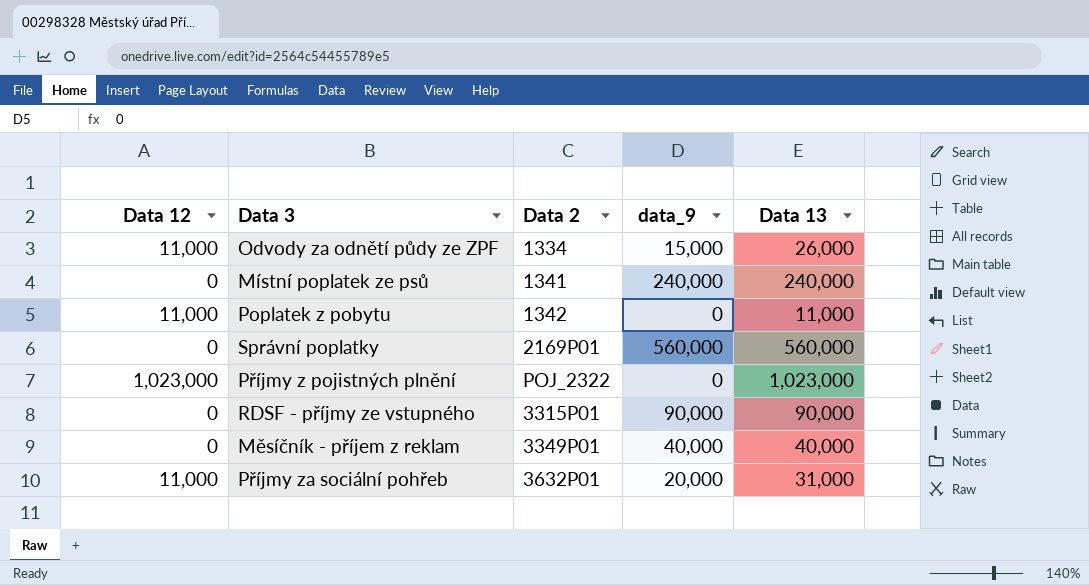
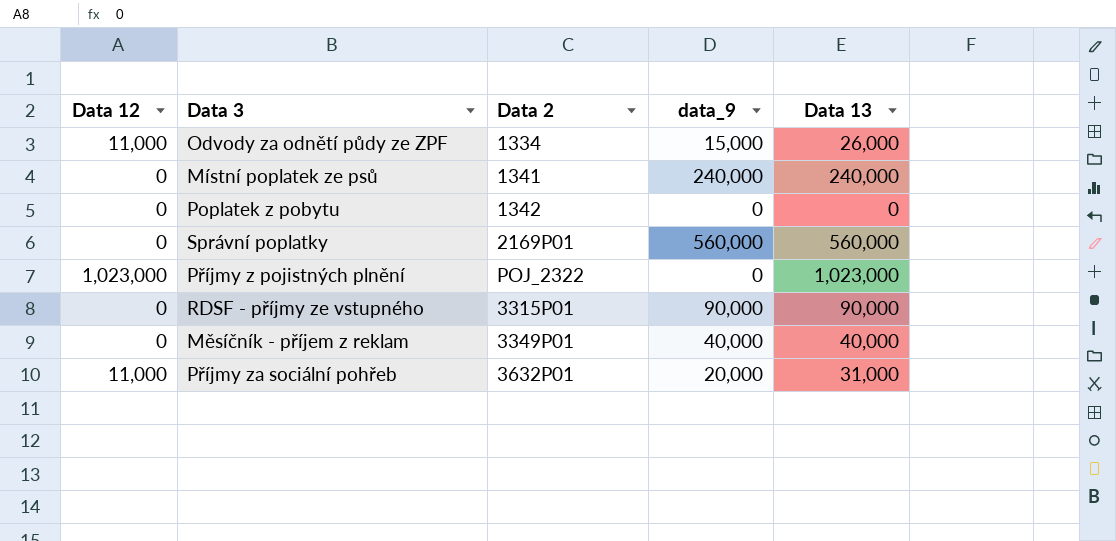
Poplatek z pobytu | Data 12: 11,000 -> 0
Poplatek z pobytu | Data 13: 11,000 -> 0

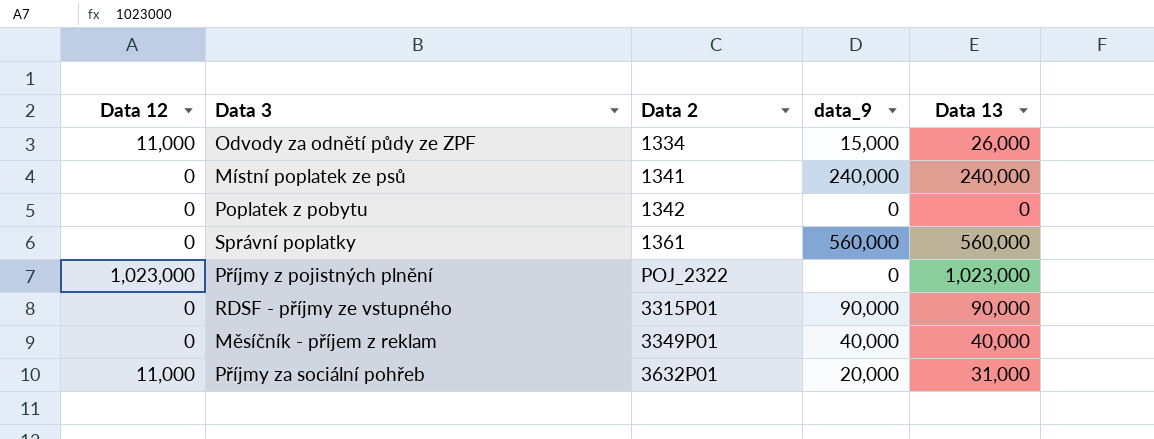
Správní poplatky | Data 2: 2169P01 -> 1361

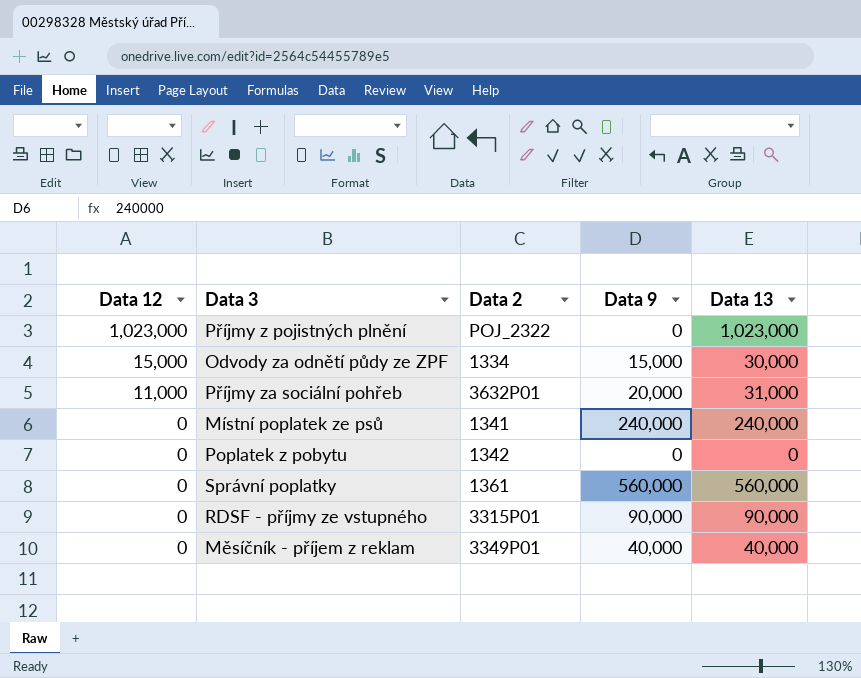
row order: none -> Data 12 descending
column name: data_9 -> Data 9
Odvody za odnětí půdy ze ZPF | Data 12: 11,000 -> 15,000
Odvody za odnětí půdy ze ZPF | Data 13: 26,000 -> 30,000

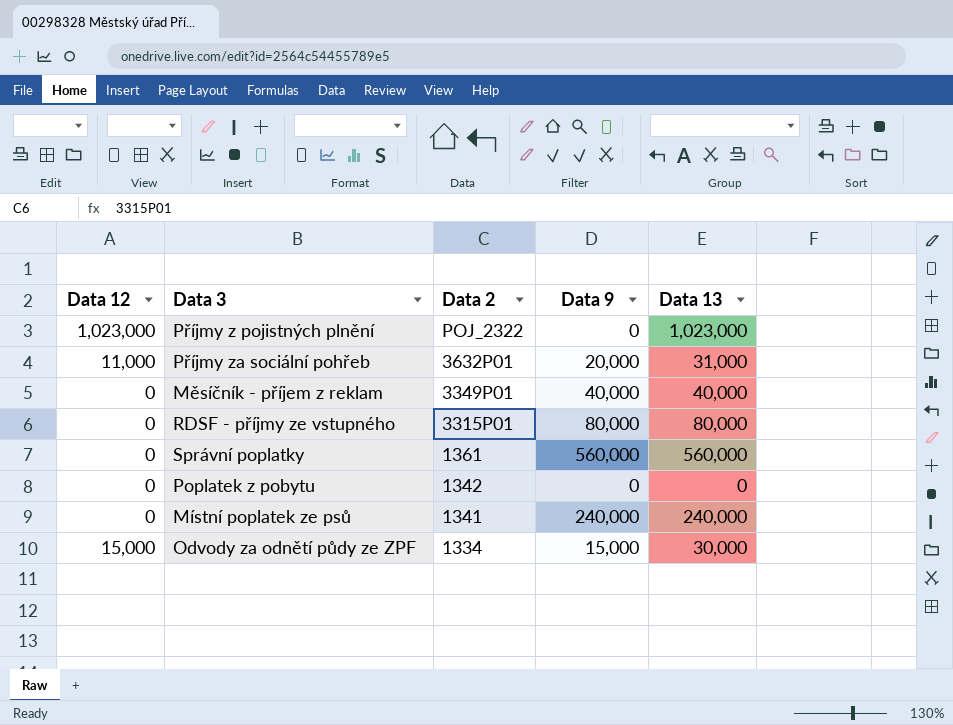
row order: Data 12 descending -> Data 2 descending
RDSF - příjmy ze vstupného | Data 9: 90,000 -> 80,000
RDSF - příjmy ze vstupného | Data 13: 90,000 -> 80,000

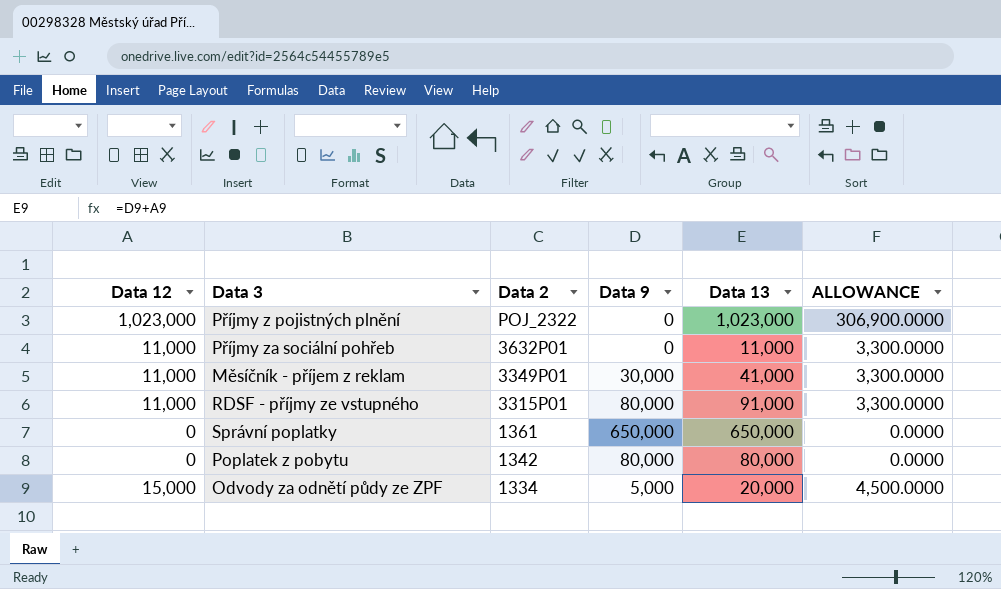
column ALLOWANCE | formula: none -> [Data 12] * 0.3
row Místní poplatek ze psů: 0 | 1341 | 240,000 | 240,000 -> none
Příjmy za sociální pohřeb | Data 9: 20,000 -> 0
Příjmy za sociální pohřeb | Data 13: 31,000 -> 11,000
Měsíčník - příjem z reklam | Data 12: 0 -> 11,000
Měsíčník - příjem z reklam | Data 9: 40,000 -> 30,000
Měsíčník - příjem z reklam | Data 13: 40,000 -> 41,000
RDSF - příjmy ze vstupného | Data 12: 0 -> 11,000
RDSF - příjmy ze vstupného | Data 13: 80,000 -> 91,000
Správní poplatky | Data 9: 560,000 -> 650,000
Správní poplatky | Data 13: 560,000 -> 650,000
Poplatek z pobytu | Data 9: 0 -> 80,000
Poplatek z pobytu | Data 13: 0 -> 80,000
Odvody za odnětí půdy ze ZPF | Data 9: 15,000 -> 5,000
Odvody za odnětí půdy ze ZPF | Data 13: 30,000 -> 20,000

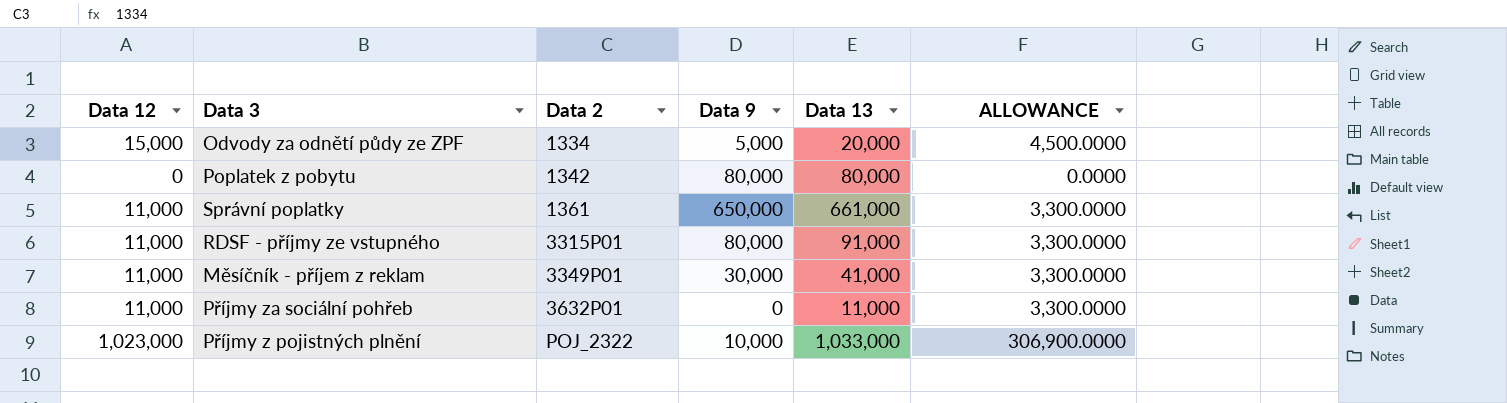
row order: Data 2 descending -> Data 2 ascending
Správní poplatky | Data 12: 0 -> 11,000
Správní poplatky | Data 13: 650,000 -> 661,000
Správní poplatky | ALLOWANCE: 0.0000 -> 3,300.0000
Příjmy z pojistných plnění | Data 9: 0 -> 10,000
Příjmy z pojistných plnění | Data 13: 1,023,000 -> 1,033,000

